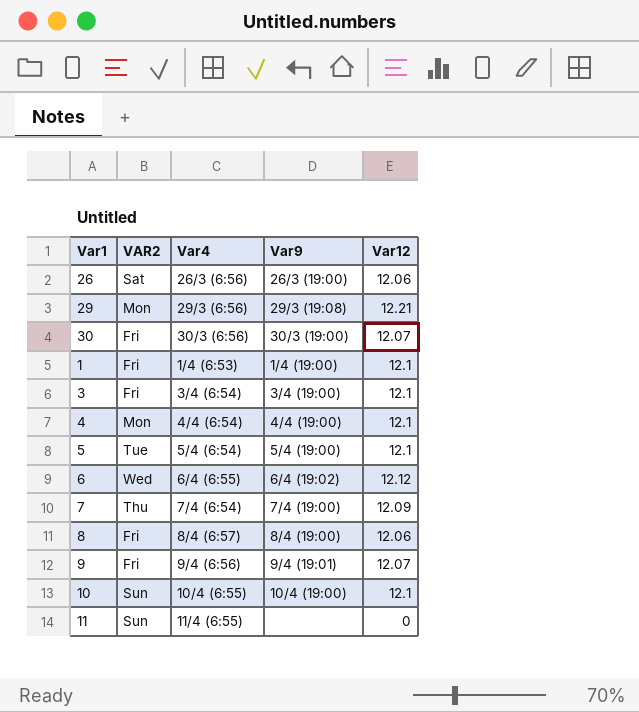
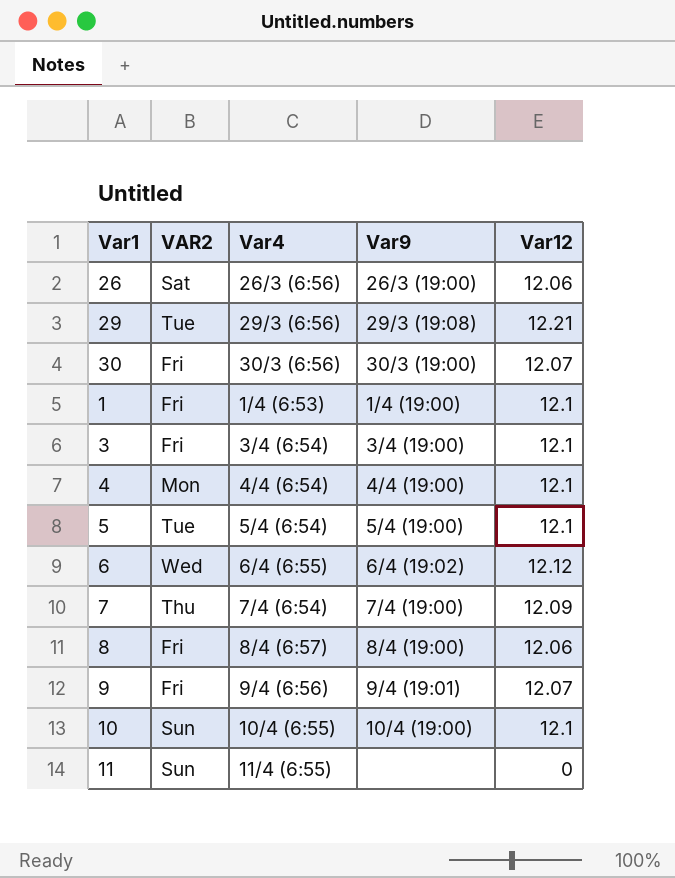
29 | VAR2: Mon -> Tue

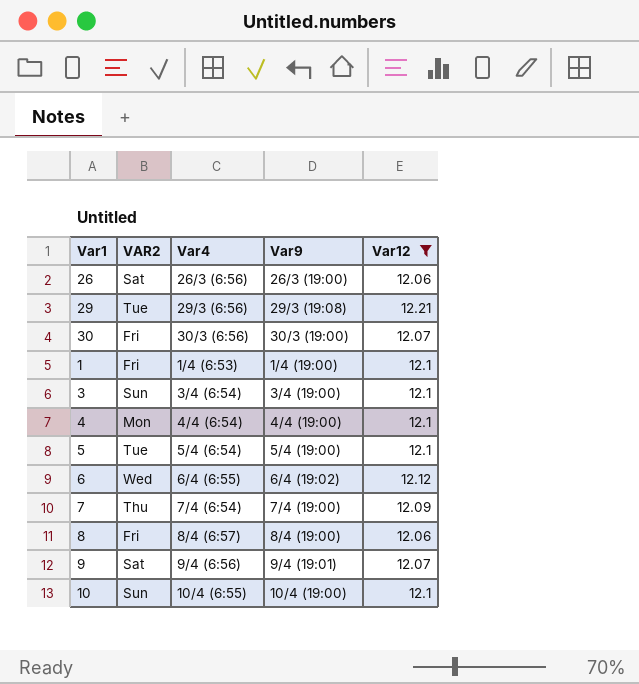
filter: none -> Var12 != 0
3 | VAR2: Fri -> Sun
9 | VAR2: Fri -> Sat

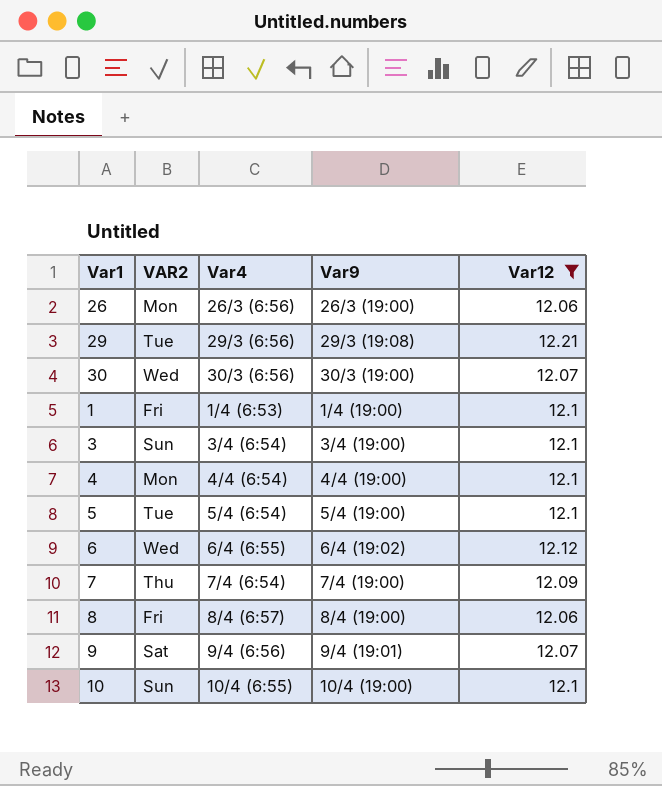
26 | VAR2: Sat -> Mon
30 | VAR2: Fri -> Wed

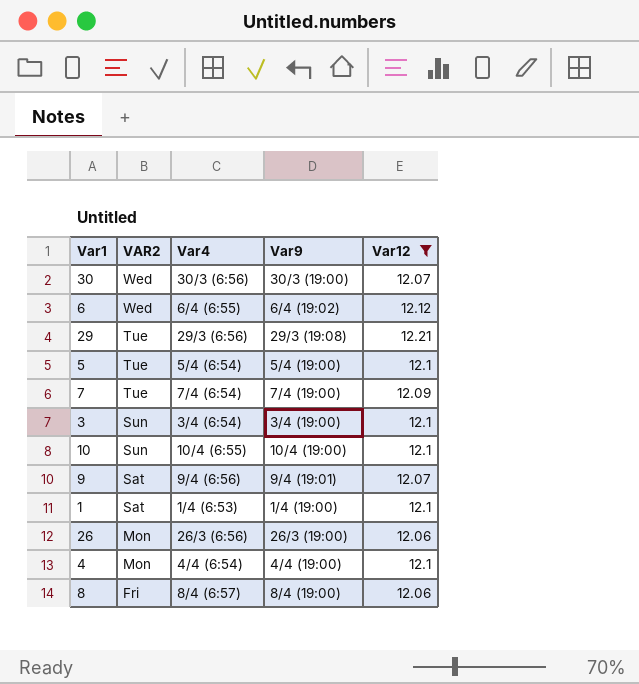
row order: none -> VAR2 descending
7 | VAR2: Thu -> Tue
1 | VAR2: Fri -> Sat

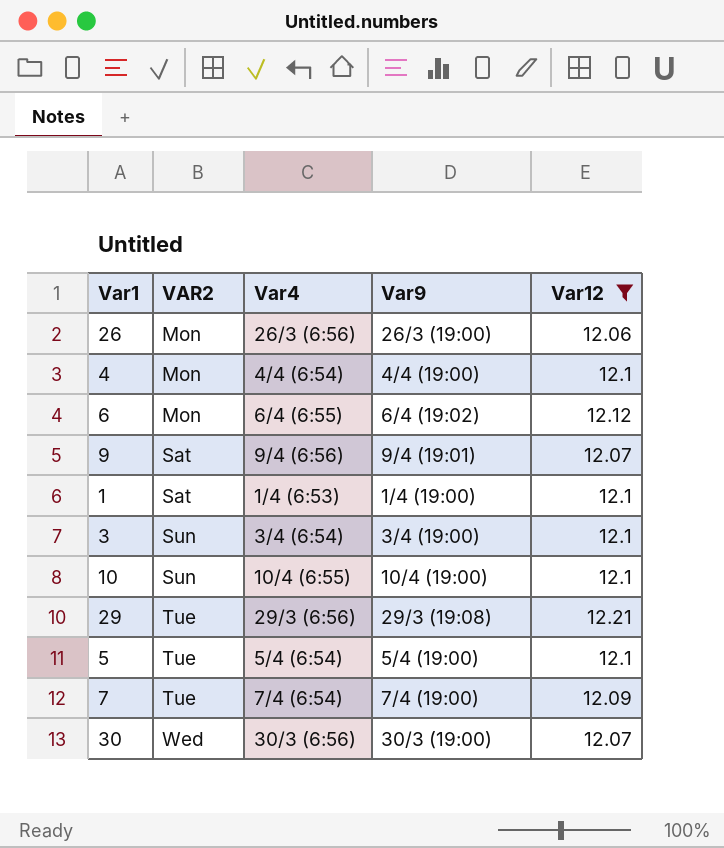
row order: VAR2 descending -> VAR2 ascending
row 8: Fri | 8/4 (6:57) | 8/4 (19:00) | 12.06 -> none
6 | VAR2: Wed -> Mon

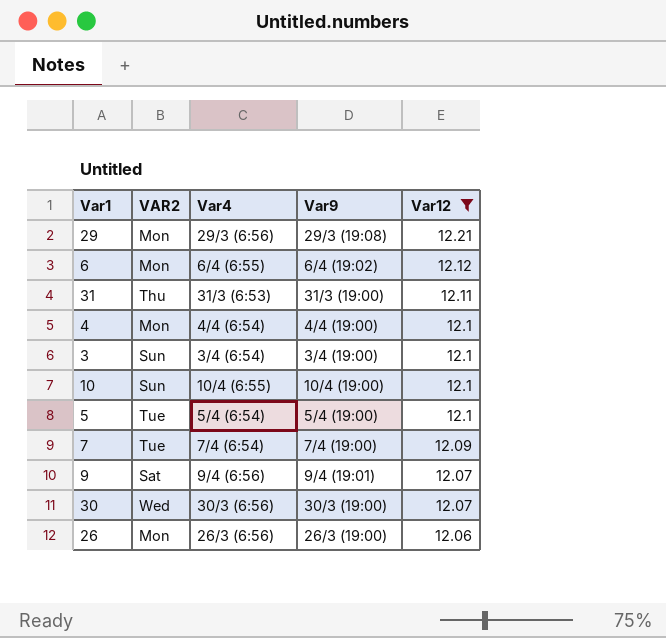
row order: VAR2 ascending -> Var12 descending
row 1: Sat | 1/4 (6:53) | 1/4 (19:00) | 12.1 -> none
29 | VAR2: Tue -> Mon
row 31: none -> Thu | 31/3 (6:53) | 31/3 (19:00) | 12.11

